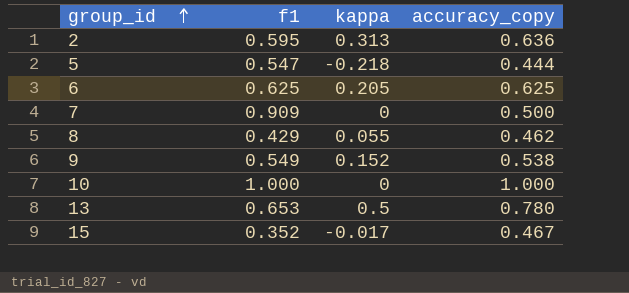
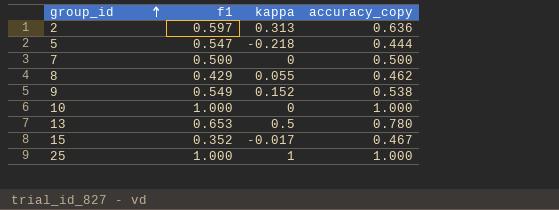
row 6: 0.625 | 0.205 | 0.625 -> none
2 | f1: 0.595 -> 0.597
7 | f1: 0.909 -> 0.500
row 25: none -> 1.000 | 1 | 1.000

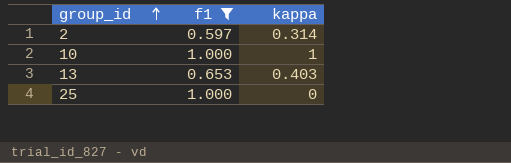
filter: none -> f1 >= 0.597
column accuracy_copy | position: 4 -> none
2 | kappa: 0.313 -> 0.314
10 | kappa: 0 -> 1
13 | kappa: 0.5 -> 0.403
25 | kappa: 1 -> 0

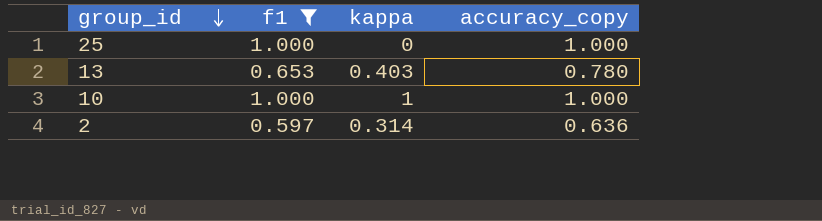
row order: group_id ascending -> group_id descending
column accuracy_copy | position: none -> 4

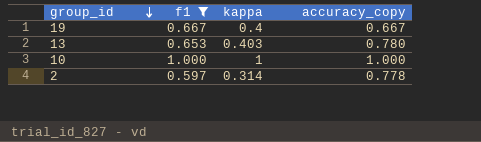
row 25: 1.000 | 0 | 1.000 -> none
row 19: none -> 0.667 | 0.4 | 0.667
2 | accuracy_copy: 0.636 -> 0.778

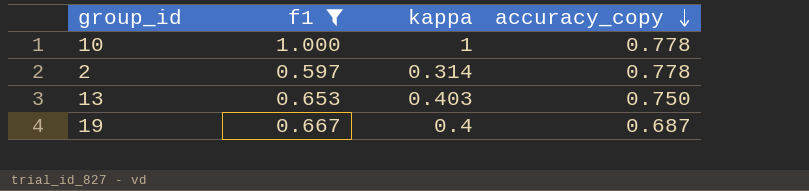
row order: group_id descending -> accuracy_copy descending
10 | accuracy_copy: 1.000 -> 0.778
13 | accuracy_copy: 0.780 -> 0.750
19 | accuracy_copy: 0.667 -> 0.687

